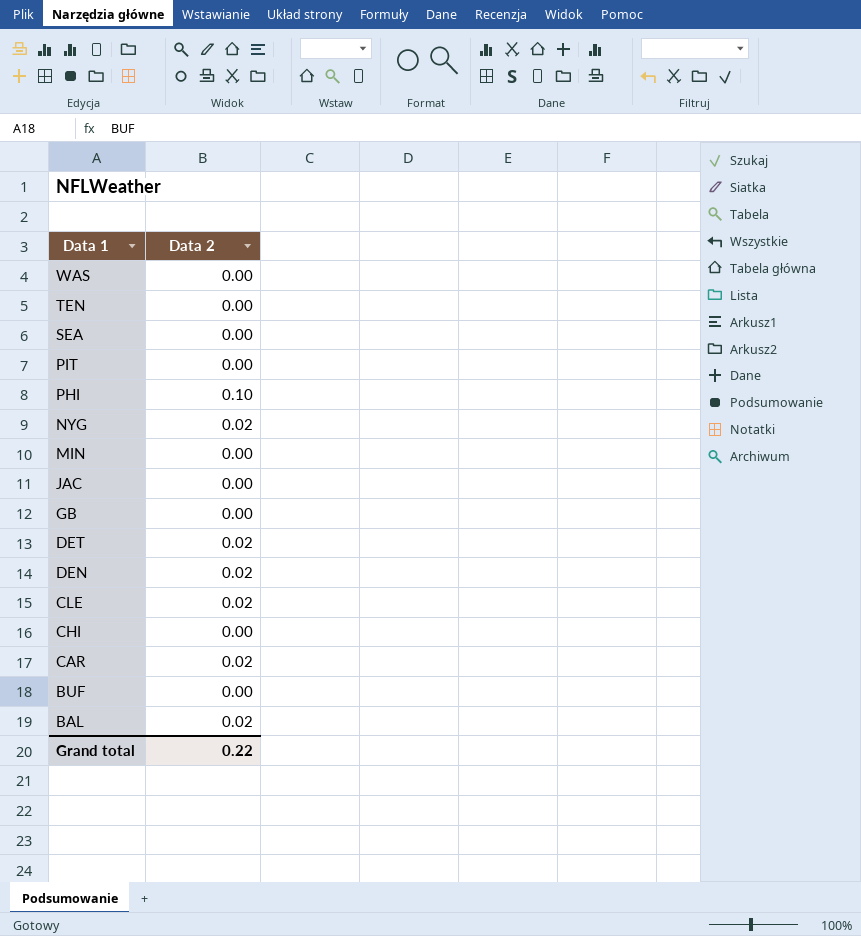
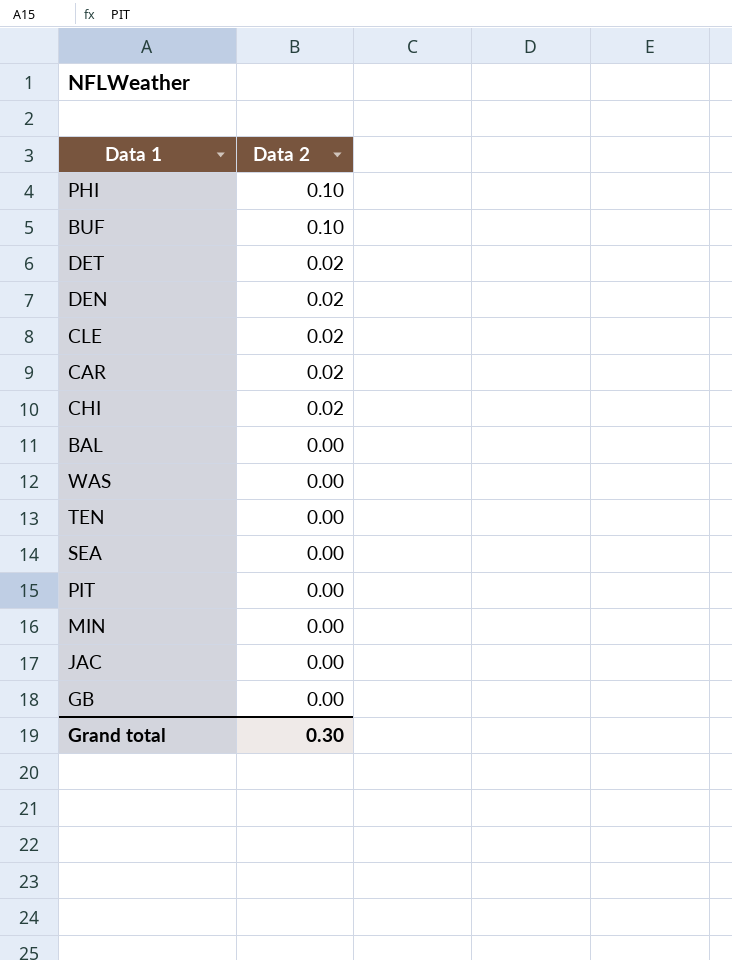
row order: Data 1 descending -> Data 2 descending
row NYG: 0.02 -> none
BUF | Data 2: 0.00 -> 0.10
CHI | Data 2: 0.00 -> 0.02
BAL | Data 2: 0.02 -> 0.00
Grand total | Data 2: 0.22 -> 0.30

